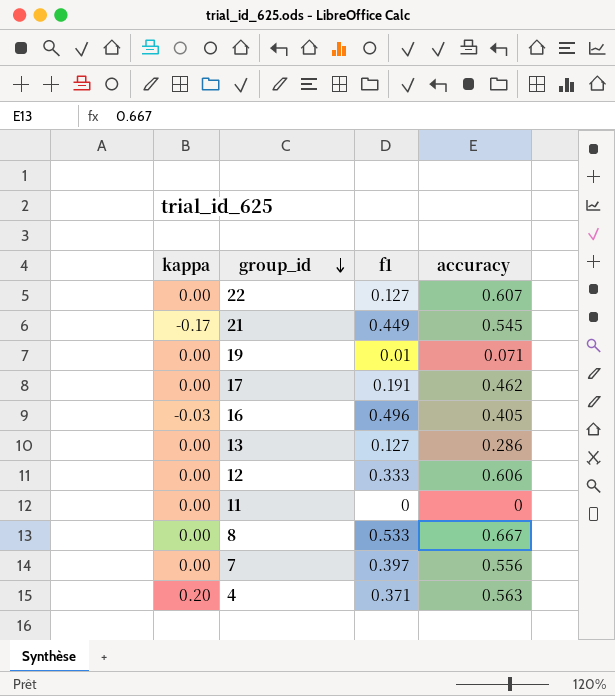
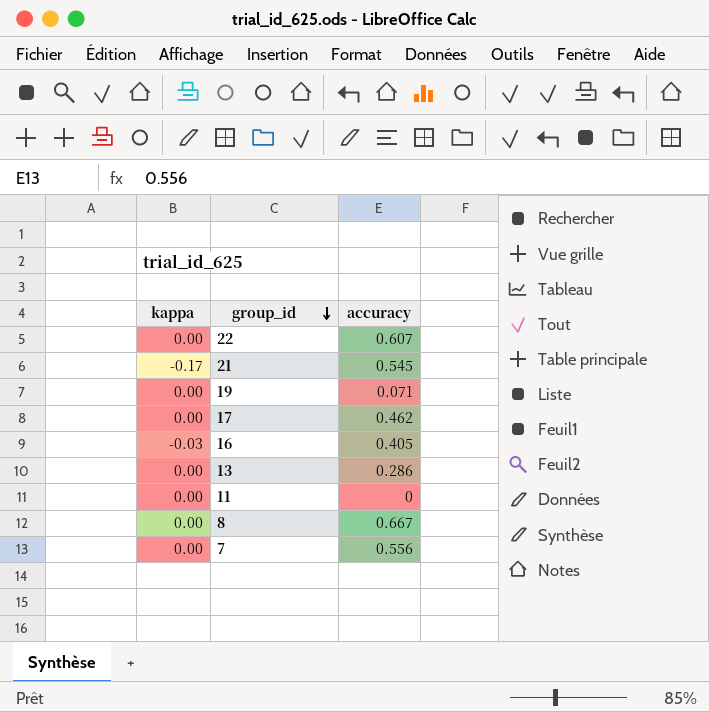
column f1 | position: 3 -> none
row 12: 0.00 | 0.333 | 0.606 -> none
row 4: 0.20 | 0.371 | 0.563 -> none

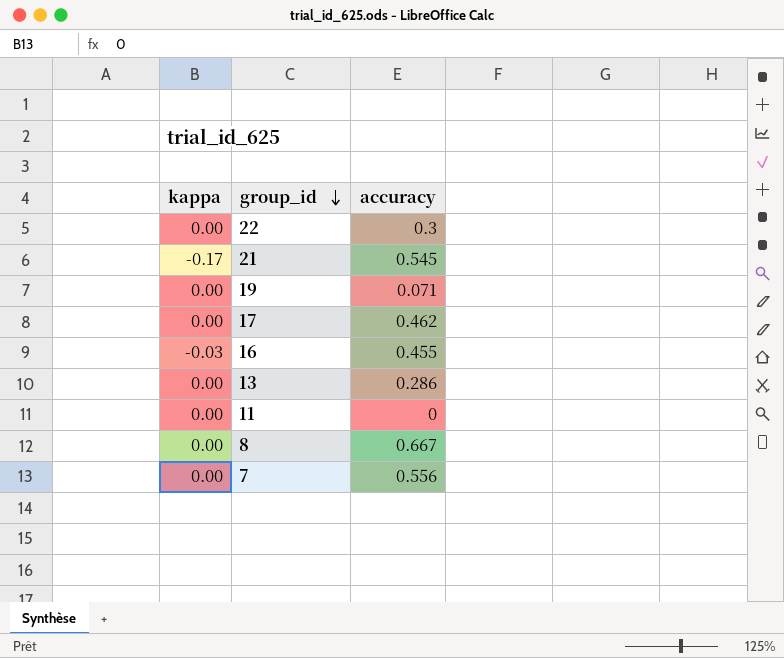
22 | accuracy: 0.607 -> 0.3
16 | accuracy: 0.405 -> 0.455

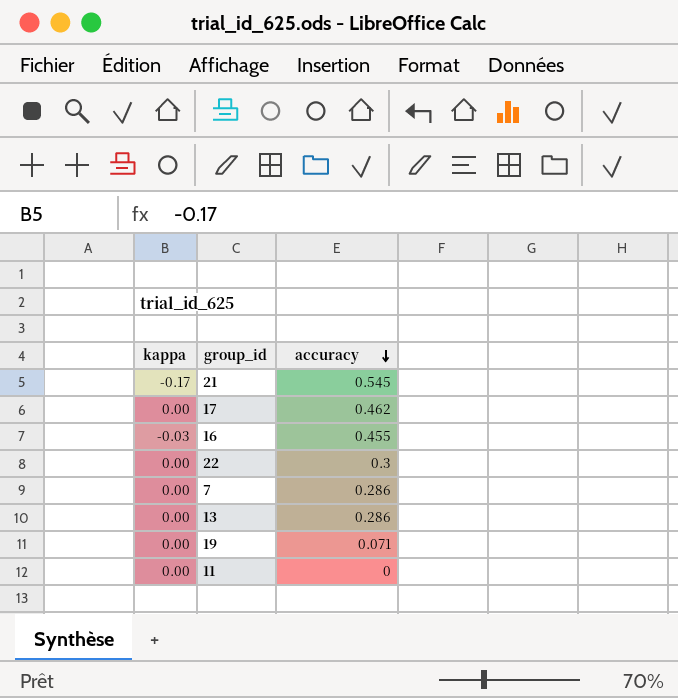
row order: group_id descending -> accuracy descending
row 8: 0.00 | 0.667 -> none
7 | accuracy: 0.556 -> 0.286

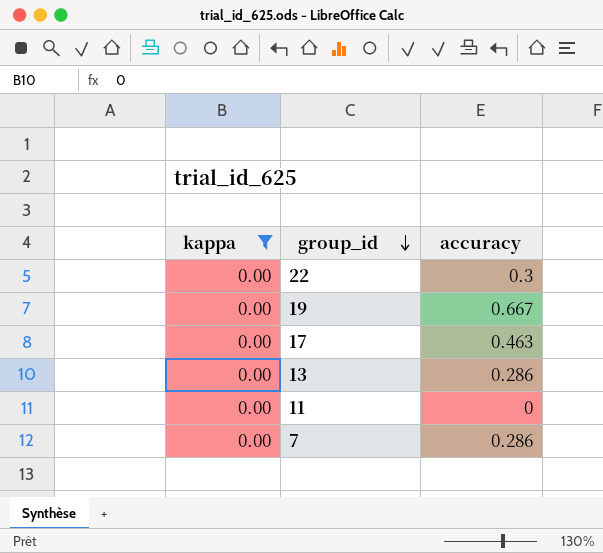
filter: none -> kappa = 0.00
row order: accuracy descending -> group_id descending
19 | accuracy: 0.071 -> 0.667
17 | accuracy: 0.462 -> 0.463

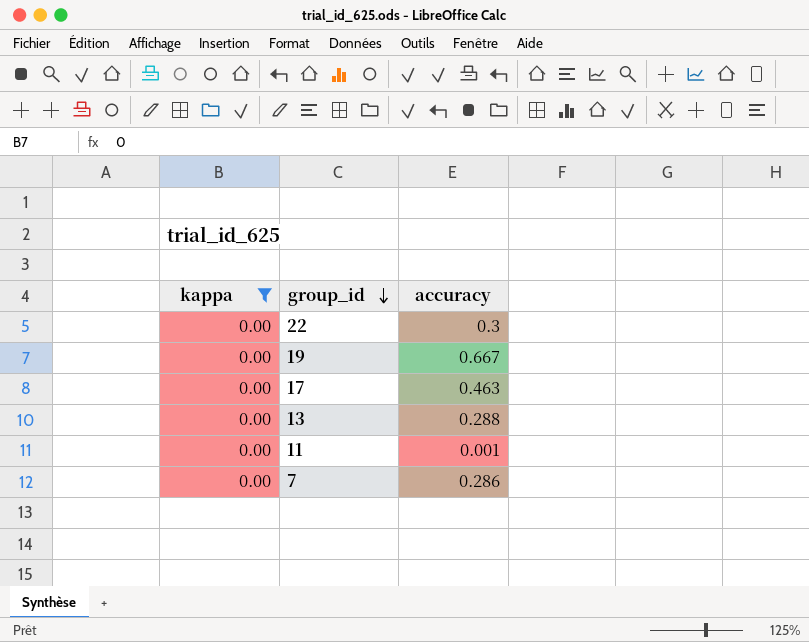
13 | accuracy: 0.286 -> 0.288
11 | accuracy: 0 -> 0.001

